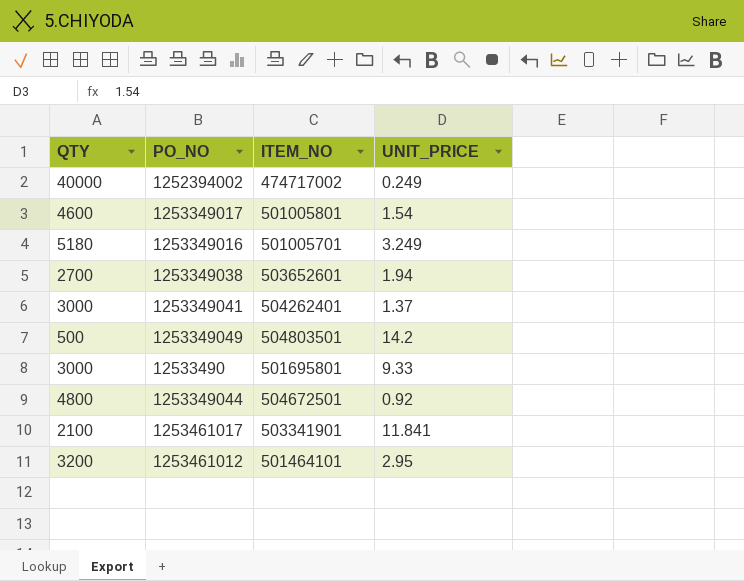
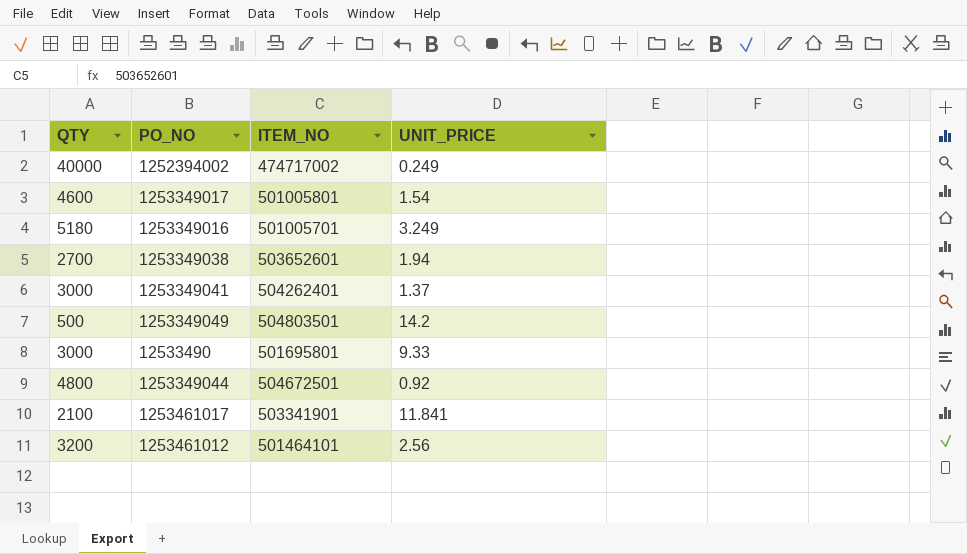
1253461012 | UNIT_PRICE: 2.95 -> 2.56

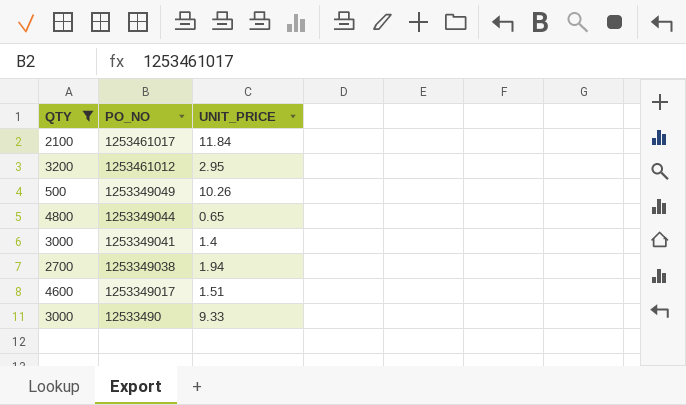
filter: none -> QTY <= 4800
row order: none -> PO_NO descending
column ITEM_NO | position: 3 -> none
1253461017 | UNIT_PRICE: 11.841 -> 11.84
1253461012 | UNIT_PRICE: 2.56 -> 2.95
1253349049 | UNIT_PRICE: 14.2 -> 10.26
1253349044 | UNIT_PRICE: 0.92 -> 0.65
1253349041 | UNIT_PRICE: 1.37 -> 1.4
1253349017 | UNIT_PRICE: 1.54 -> 1.51

